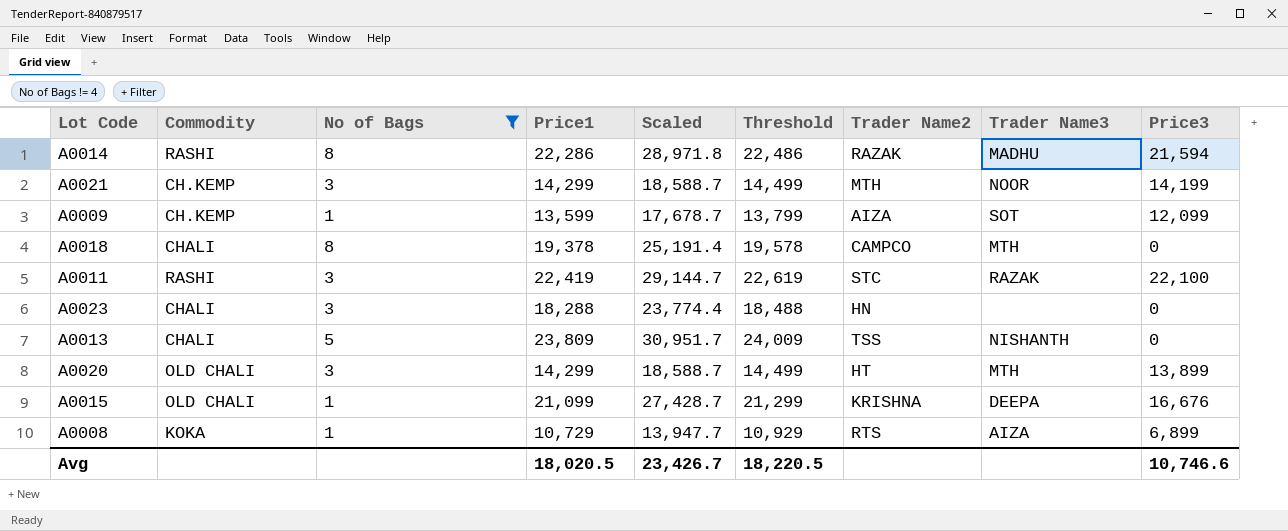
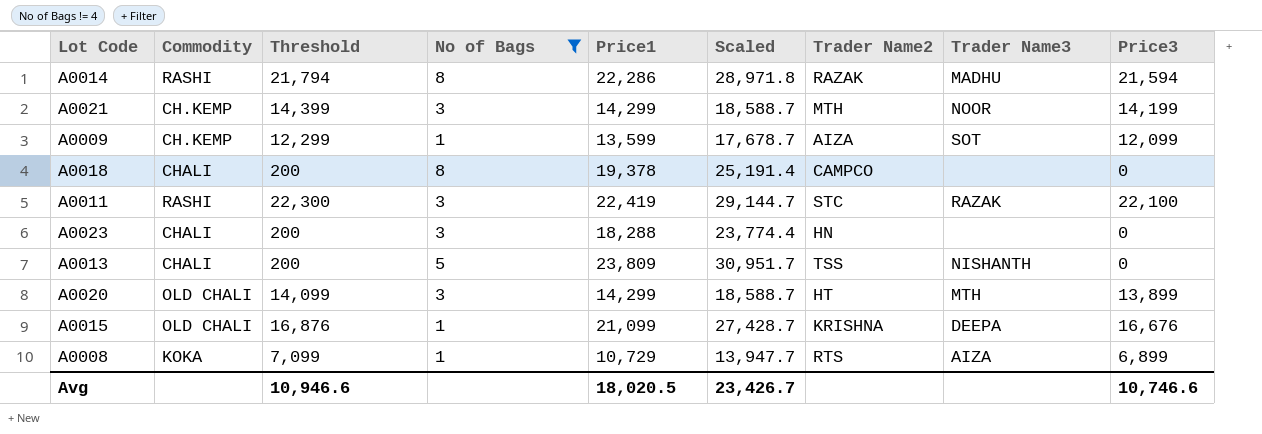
column Threshold | formula: [Price1] + 200 -> [Price3] + 200
column Threshold | position: 6 -> 3
A0018 | Trader Name3: MTH -> none
Avg | Threshold: 18,220.5 -> 10,946.6

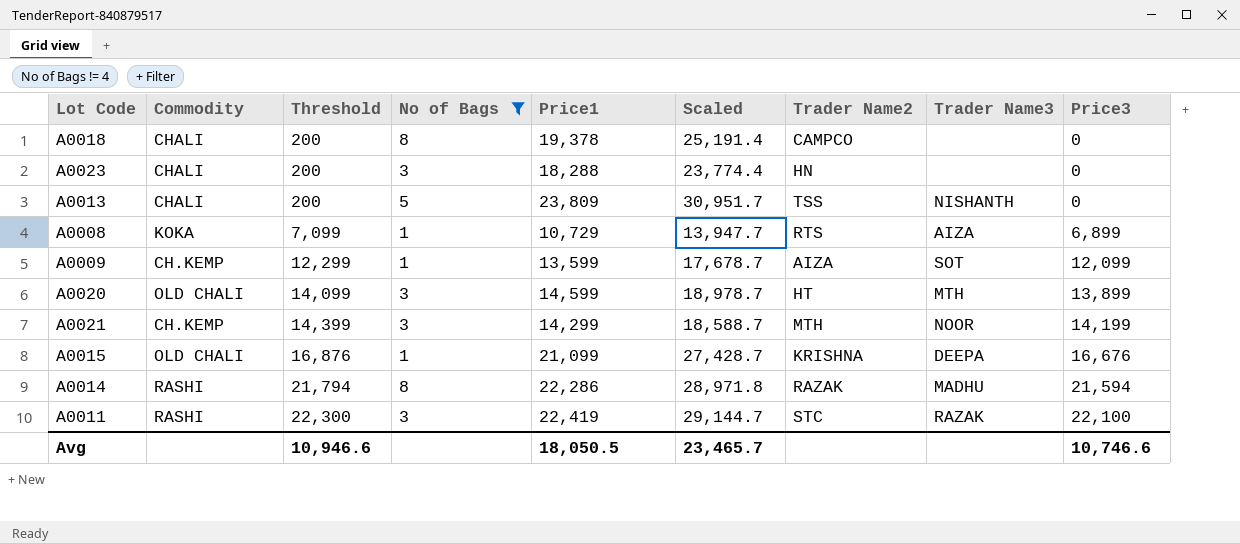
row order: none -> Threshold ascending
A0020 | Price1: 14,299 -> 14,599
A0020 | Scaled: 18,588.7 -> 18,978.7
Avg | Price1: 18,020.5 -> 18,050.5
Avg | Scaled: 23,426.7 -> 23,465.7

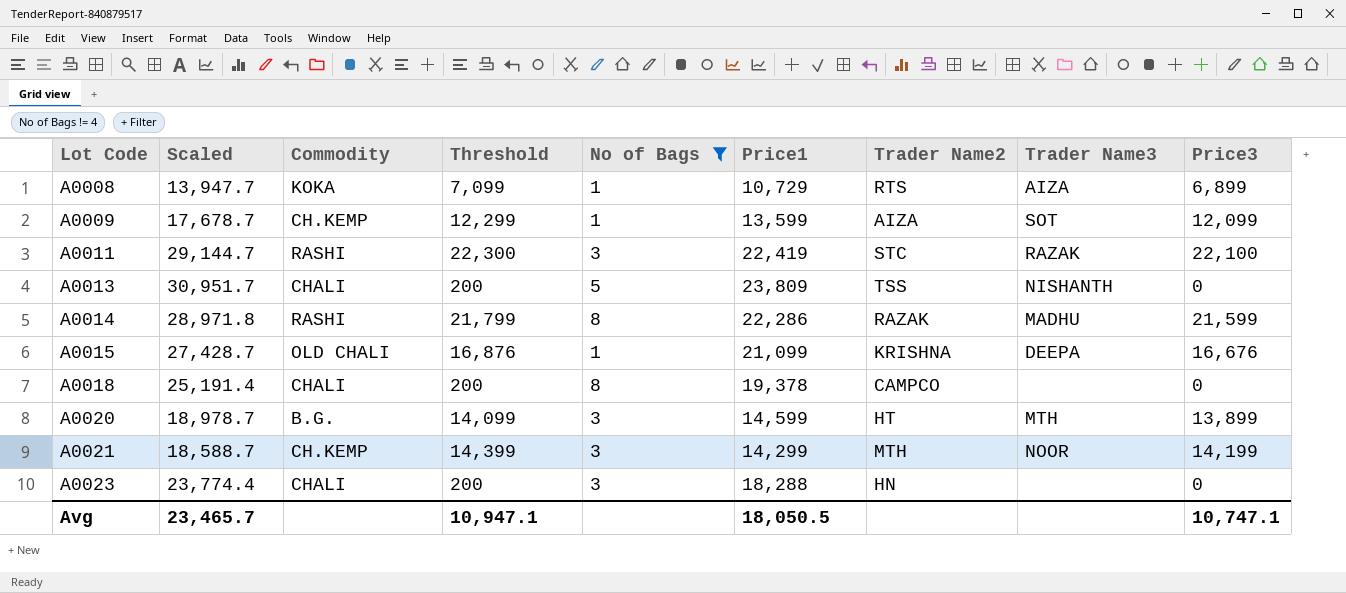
row order: Threshold ascending -> Lot Code ascending
column Scaled | position: 6 -> 2
A0014 | Threshold: 21,794 -> 21,799
A0014 | Price3: 21,594 -> 21,599
A0020 | Commodity: OLD CHALI -> B.G.
Avg | Threshold: 10,946.6 -> 10,947.1
Avg | Price3: 10,746.6 -> 10,747.1

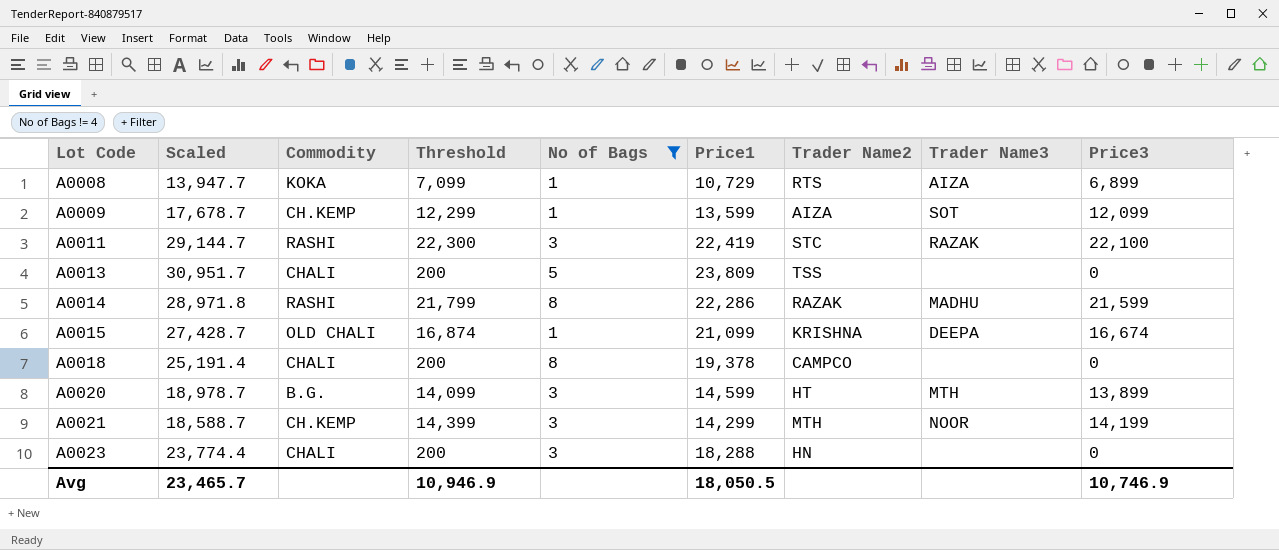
A0013 | Trader Name3: NISHANTH -> none
A0015 | Threshold: 16,876 -> 16,874
A0015 | Price3: 16,676 -> 16,674
Avg | Threshold: 10,947.1 -> 10,946.9
Avg | Price3: 10,747.1 -> 10,746.9

